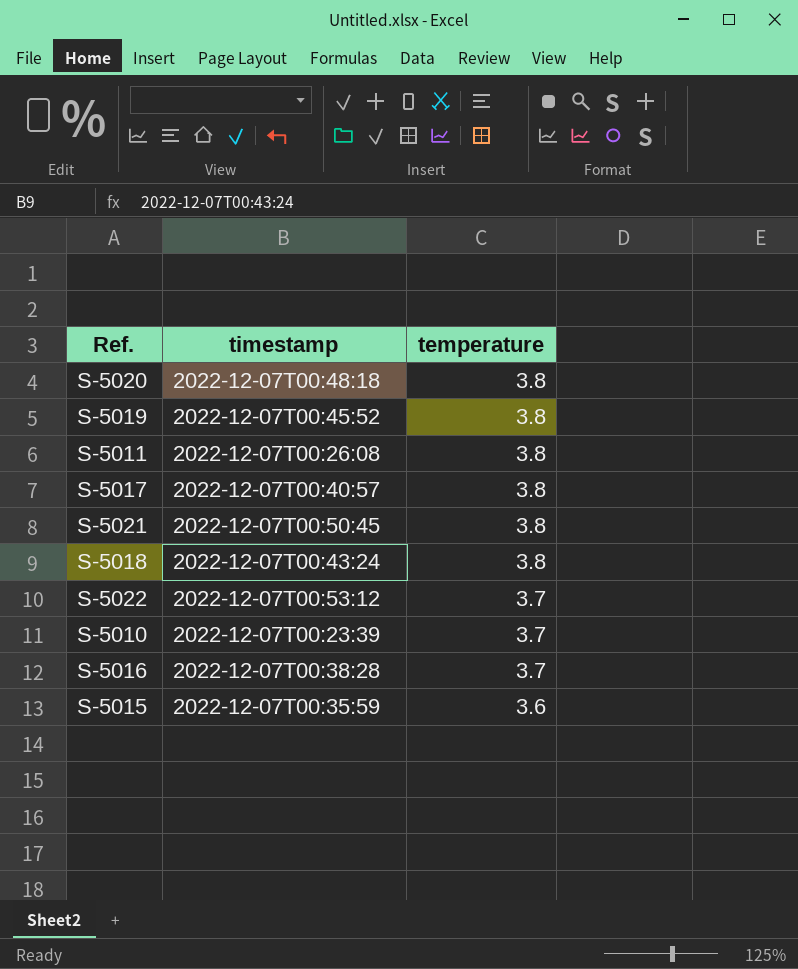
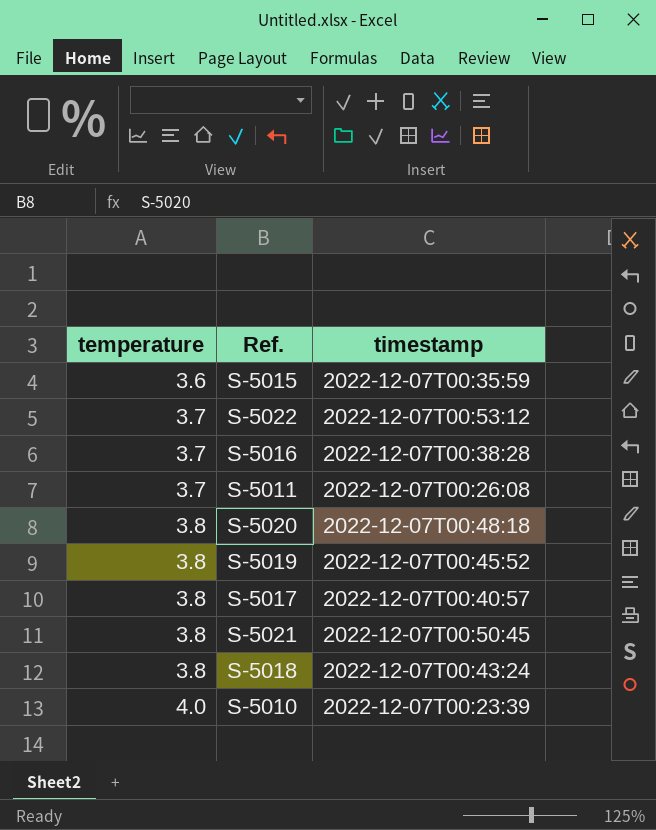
row order: temperature descending -> temperature ascending
column temperature | position: 3 -> 1
S-5011 | temperature: 3.8 -> 3.7
S-5010 | temperature: 3.7 -> 4.0

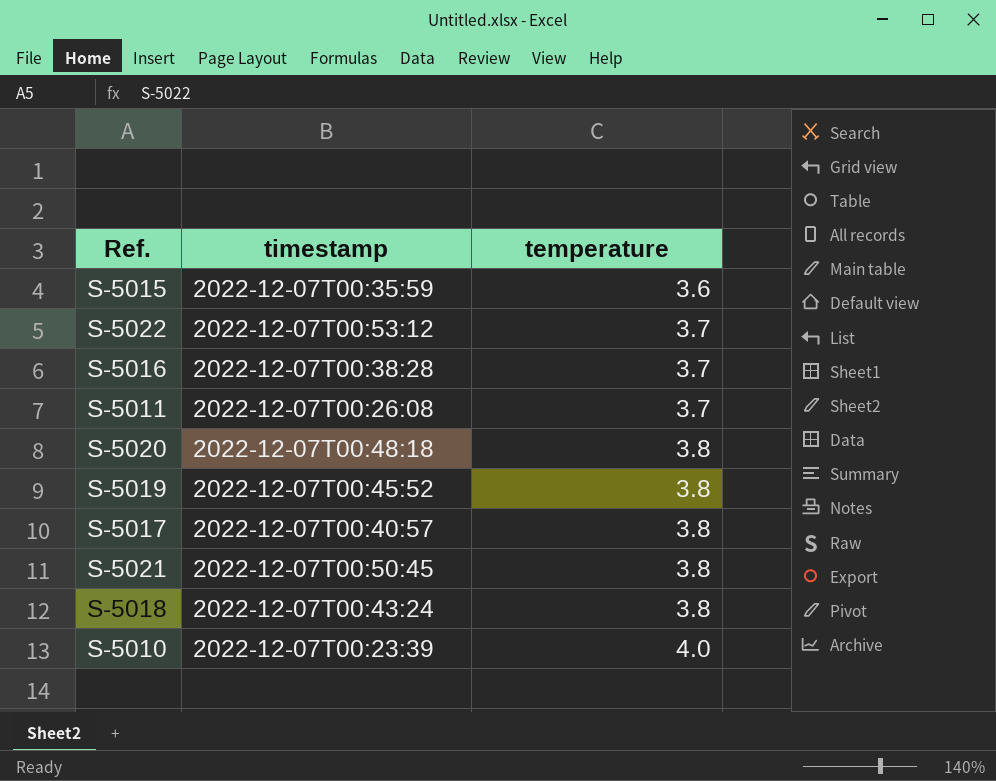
column temperature | position: 1 -> 3

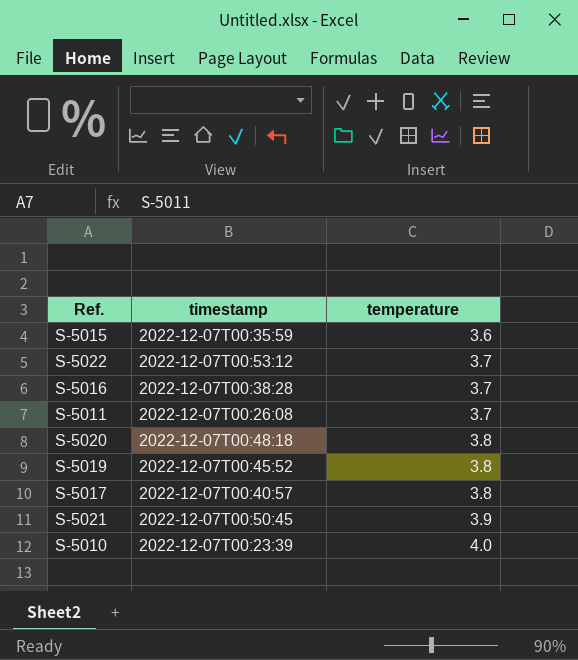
row S-5018: 2022-12-07T00:43:24 | 3.8 -> none
S-5021 | temperature: 3.8 -> 3.9

